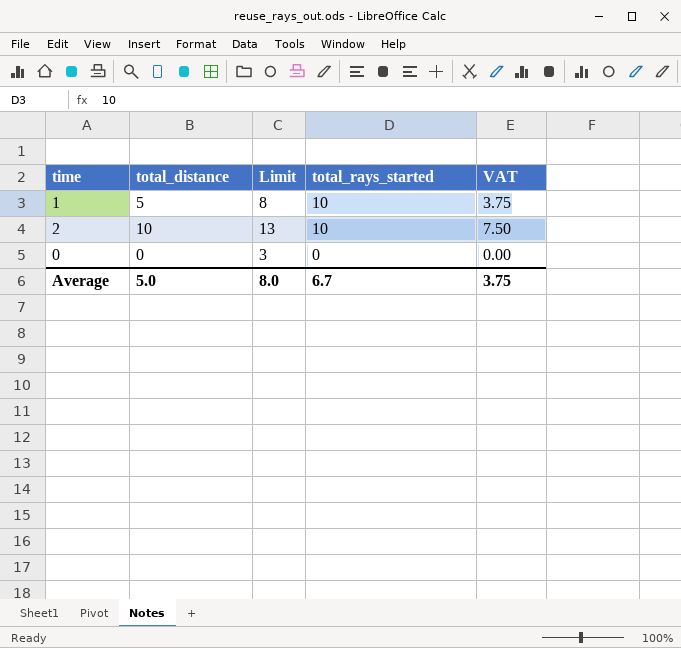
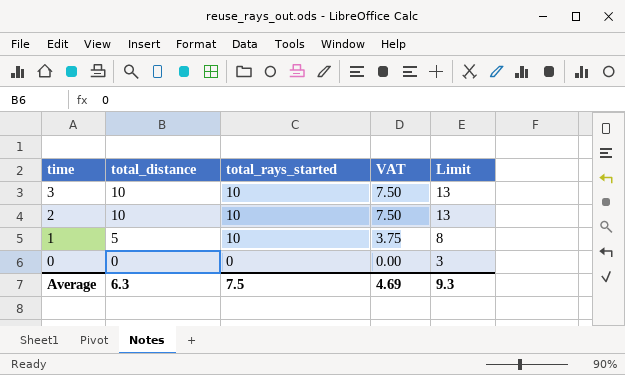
row order: total_rays_started descending -> time descending
column Limit | position: 3 -> 5
row 3: none -> 10 | 10 | 7.50 | 13
Average | total_distance: 5.0 -> 6.3
Average | total_rays_started: 6.7 -> 7.5
Average | VAT: 3.75 -> 4.69
Average | Limit: 8.0 -> 9.3

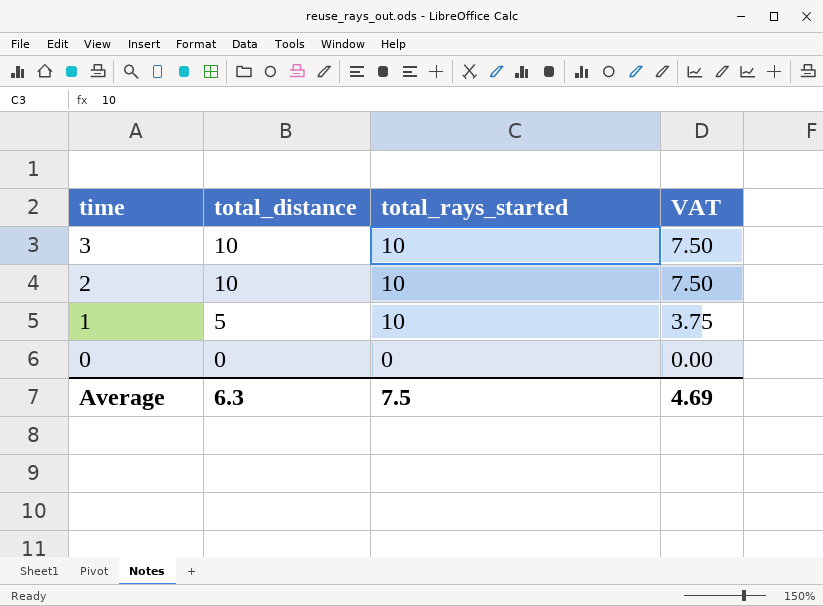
column Limit | formula: [total_distance] + 3 -> none

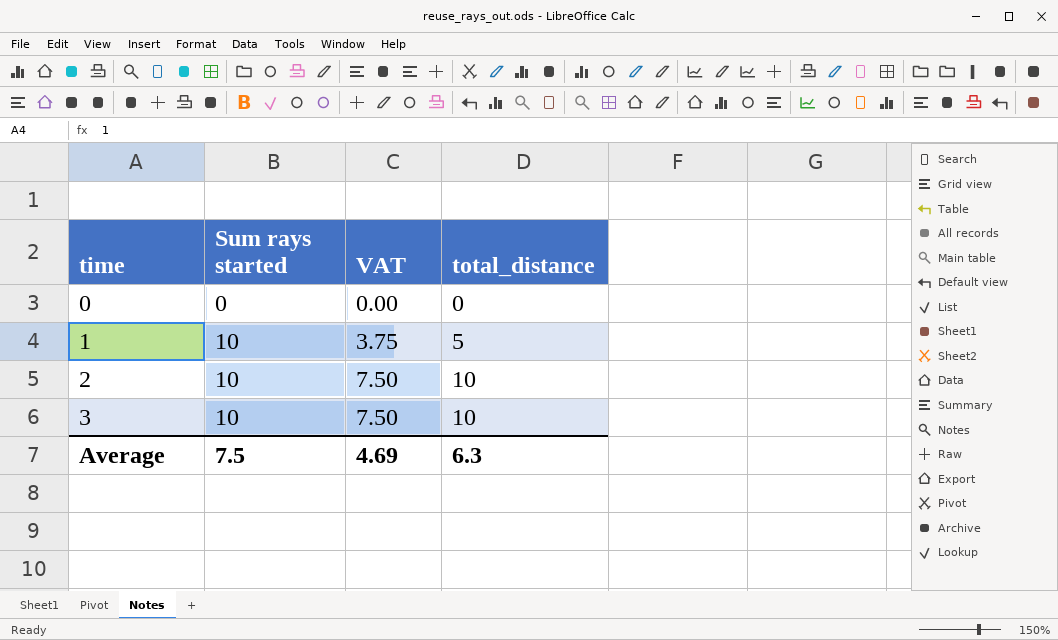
row order: time descending -> time ascending
column name: total_rays_started -> Sum rays started
column total_distance | position: 2 -> 4

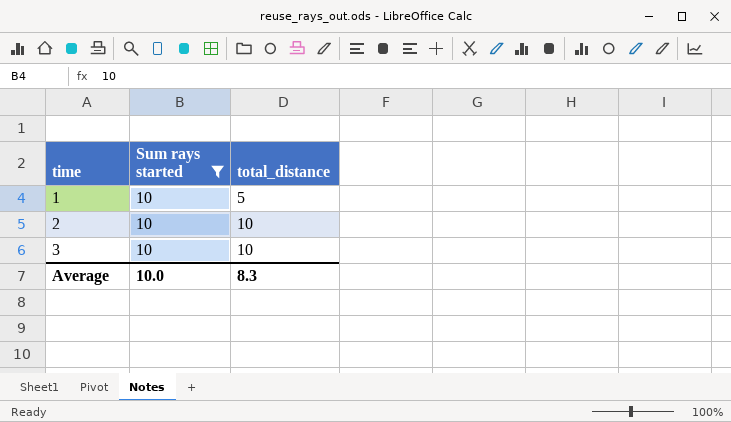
filter: none -> Sum rays started = 10
column VAT | formula: [total_distance] * 0.75 -> none
Average | Sum rays started: 7.5 -> 10.0
Average | total_distance: 6.3 -> 8.3

